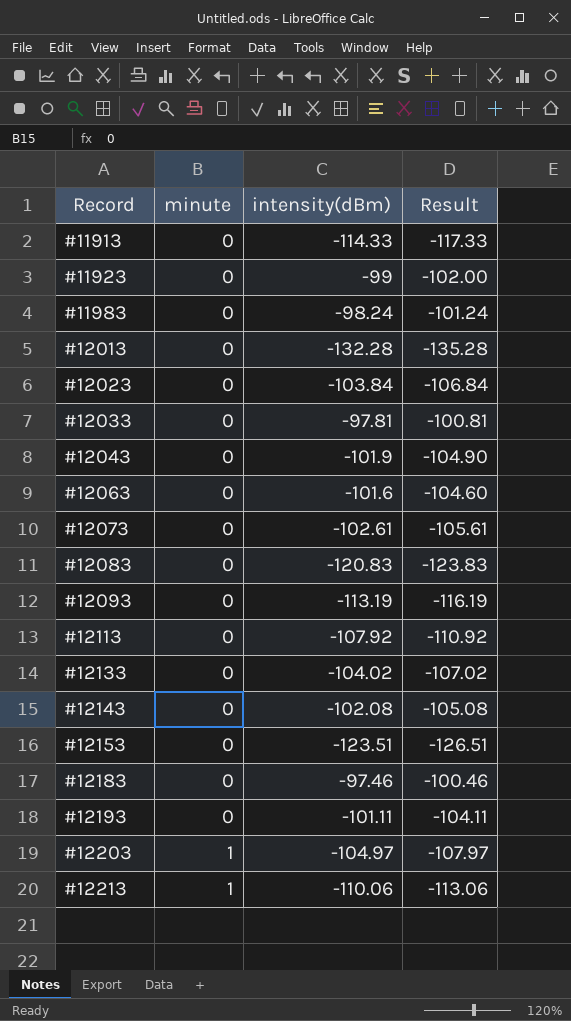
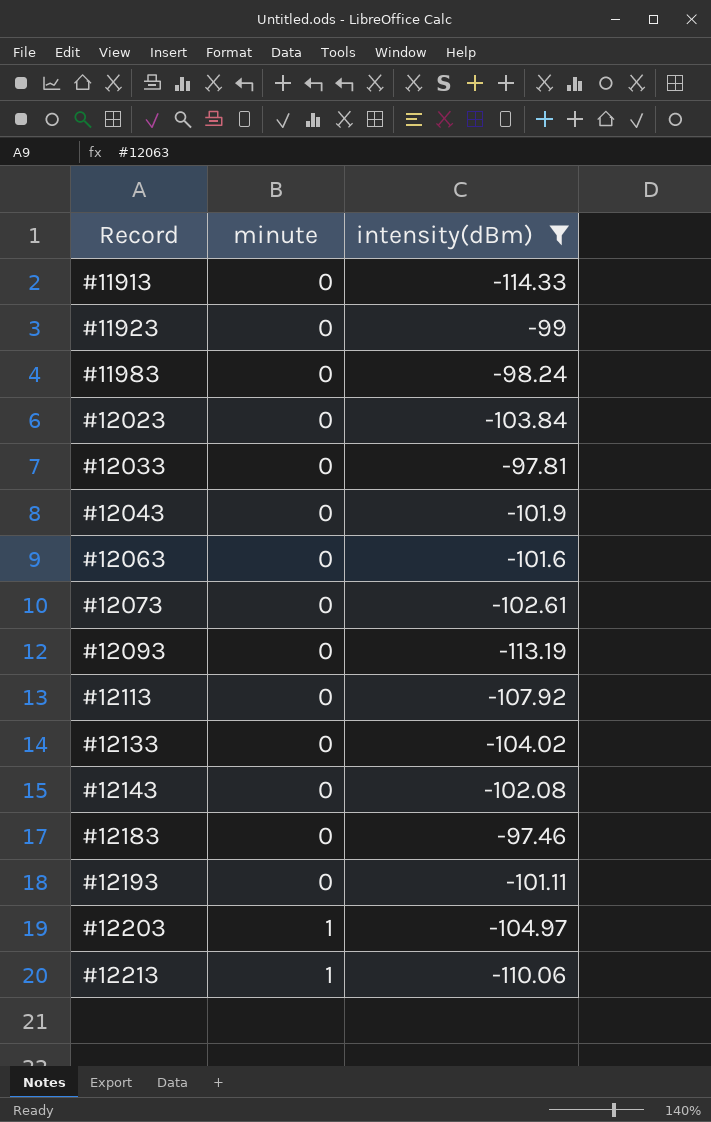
filter: none -> intensity(dBm) >= -114.33
column Result | formula: [intensity(dBm)] - 3 -> none

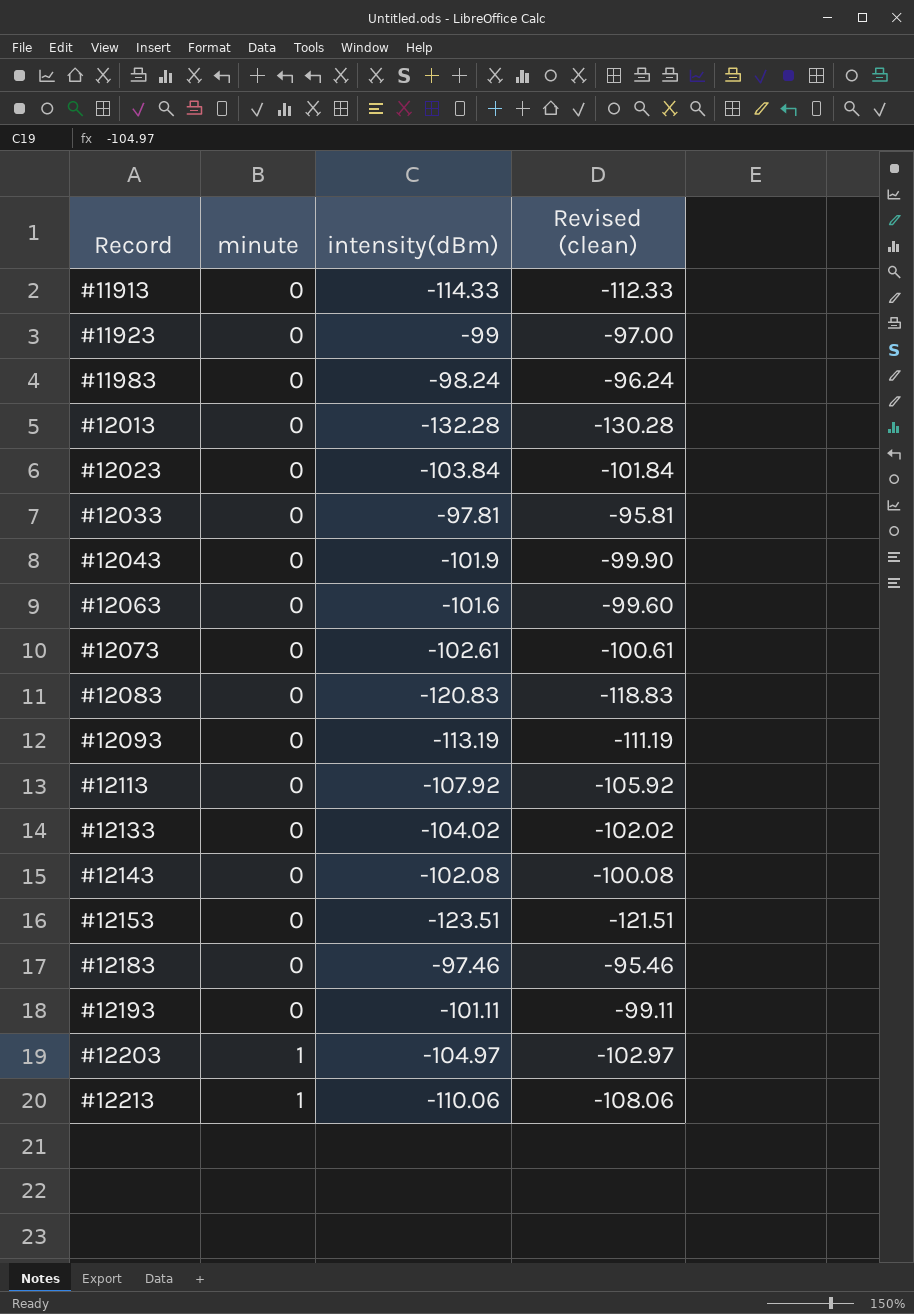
filter: intensity(dBm) >= -114.33 -> none
column Revised (clean) | formula: none -> [intensity(dBm)] + 2

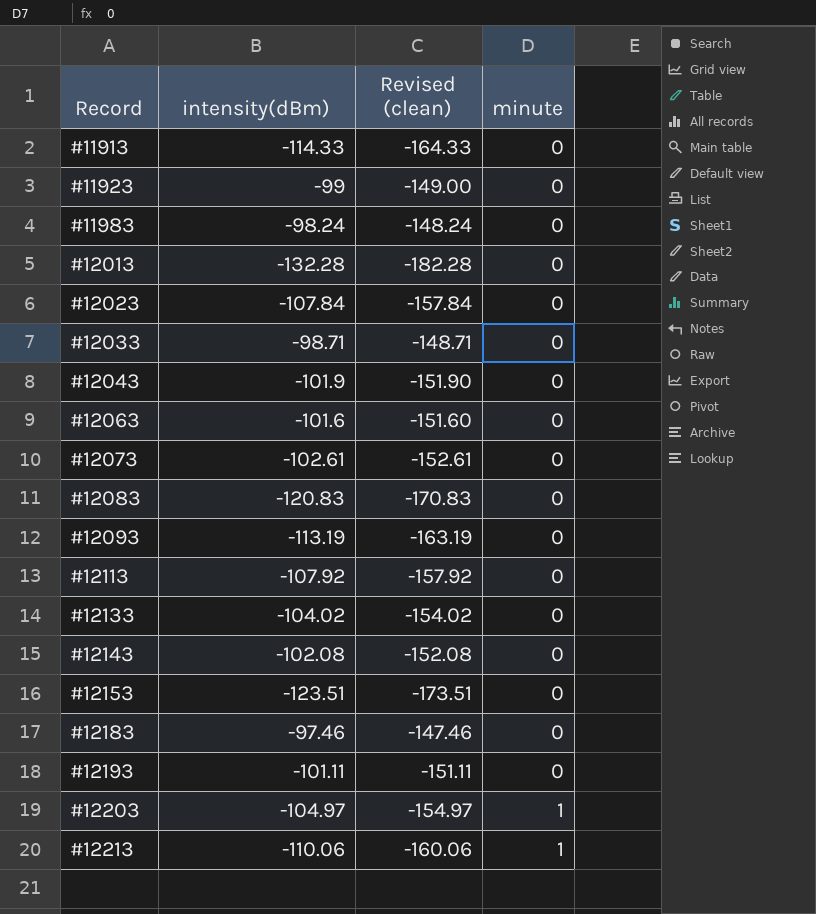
column Revised (clean) | formula: [intensity(dBm)] + 2 -> [intensity(dBm)] - 50
column minute | position: 2 -> 4
#12023 | intensity(dBm): -103.84 -> -107.84
#12033 | intensity(dBm): -97.81 -> -98.71

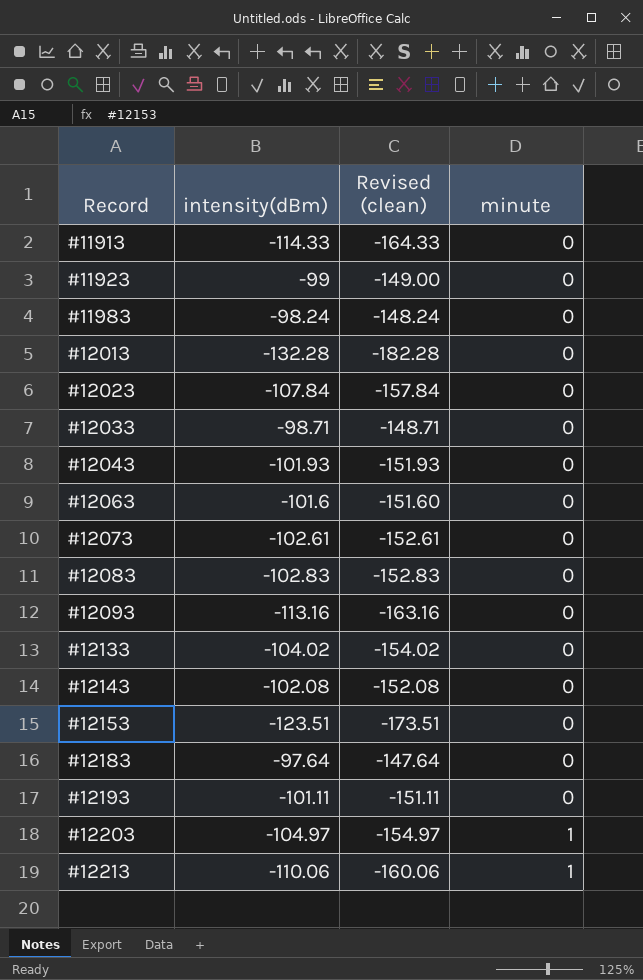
row #12113: -107.92 | -157.92 | 0 -> none
#12043 | intensity(dBm): -101.9 -> -101.93
#12043 | Revised (clean): -151.90 -> -151.93
#12083 | intensity(dBm): -120.83 -> -102.83
#12083 | Revised (clean): -170.83 -> -152.83
#12093 | intensity(dBm): -113.19 -> -113.16
#12093 | Revised (clean): -163.19 -> -163.16
#12183 | intensity(dBm): -97.46 -> -97.64
#12183 | Revised (clean): -147.46 -> -147.64

